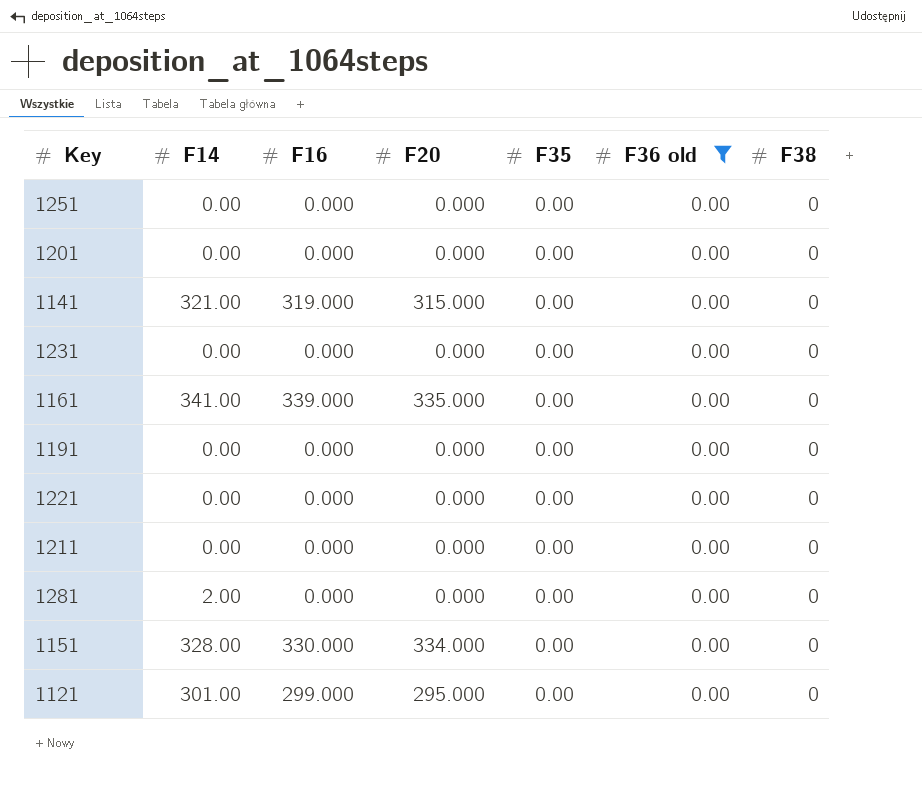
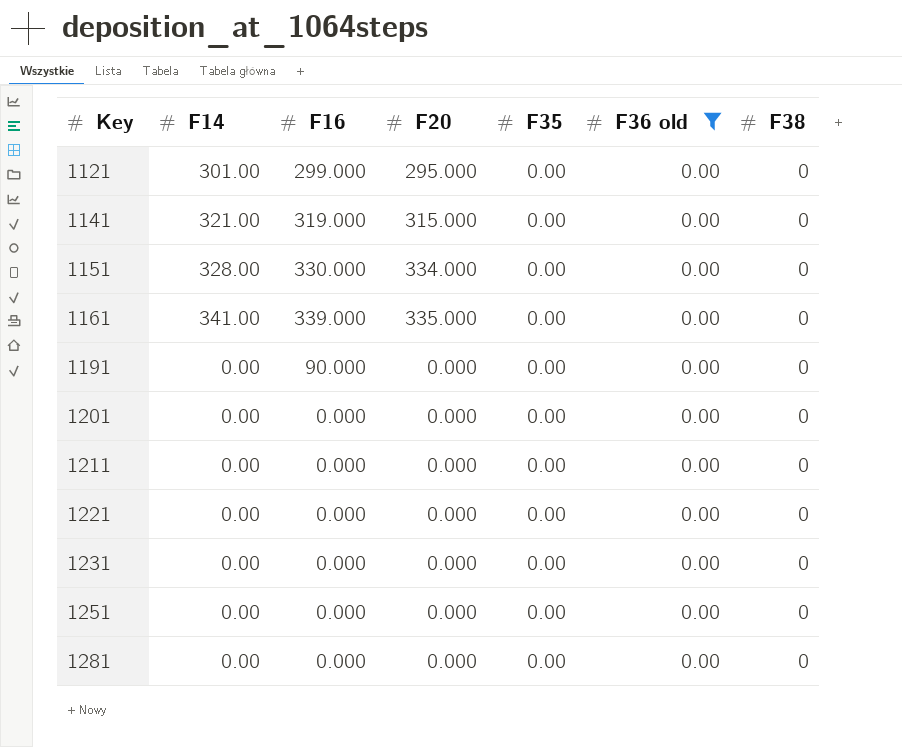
row order: none -> Key ascending
1191 | F16: 0.000 -> 90.000
1281 | F14: 2.00 -> 0.00

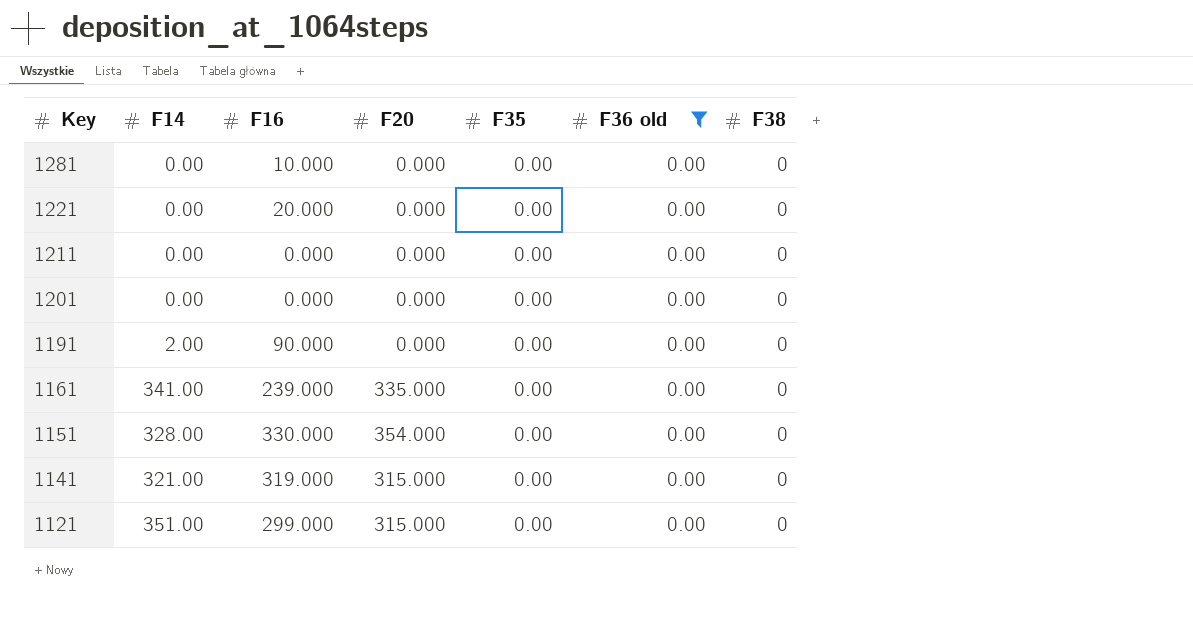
row order: Key ascending -> Key descending
row 1231: 0.00 | 0.000 | 0.000 | 0.00 | 0.00 | 0 -> none
row 1251: 0.00 | 0.000 | 0.000 | 0.00 | 0.00 | 0 -> none
1281 | F16: 0.000 -> 10.000
1221 | F16: 0.000 -> 20.000
1191 | F14: 0.00 -> 2.00
1161 | F16: 339.000 -> 239.000
1151 | F20: 334.000 -> 354.000
1121 | F14: 301.00 -> 351.00
1121 | F20: 295.000 -> 315.000

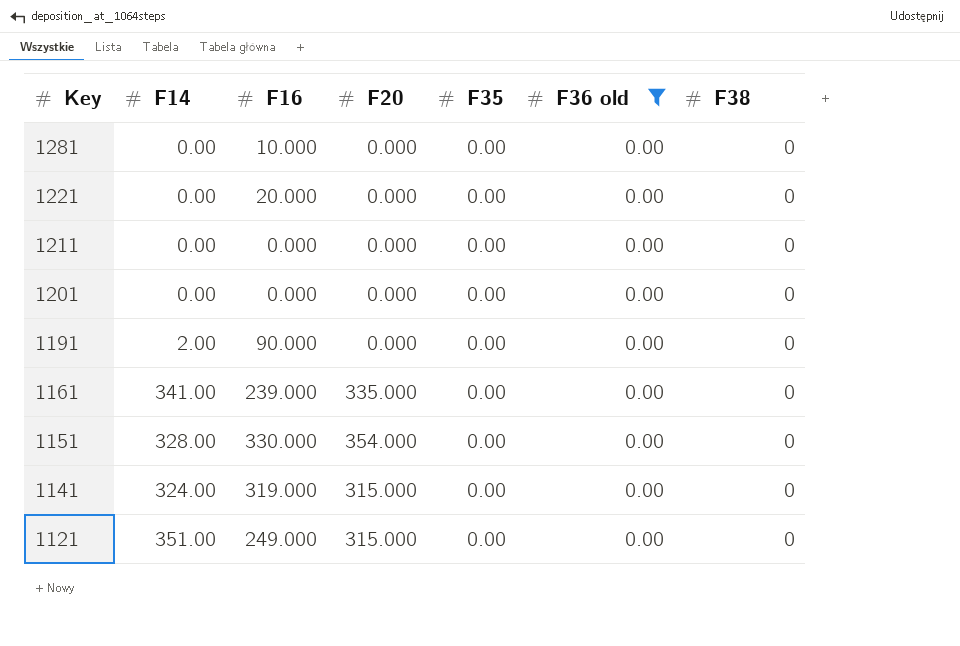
1141 | F14: 321.00 -> 324.00
1121 | F16: 299.000 -> 249.000

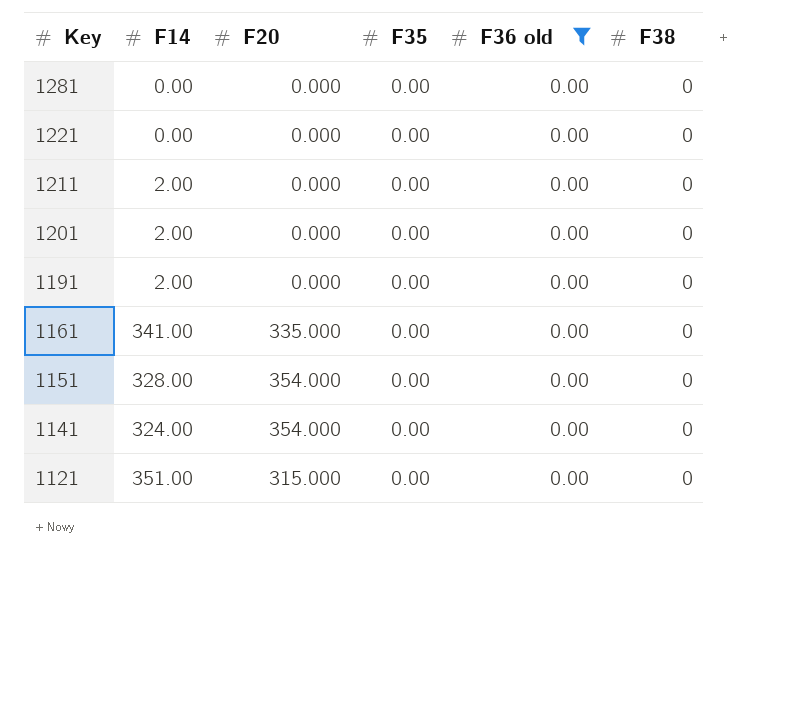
column F16 | position: 3 -> none
1211 | F14: 0.00 -> 2.00
1201 | F14: 0.00 -> 2.00
1141 | F20: 315.000 -> 354.000

